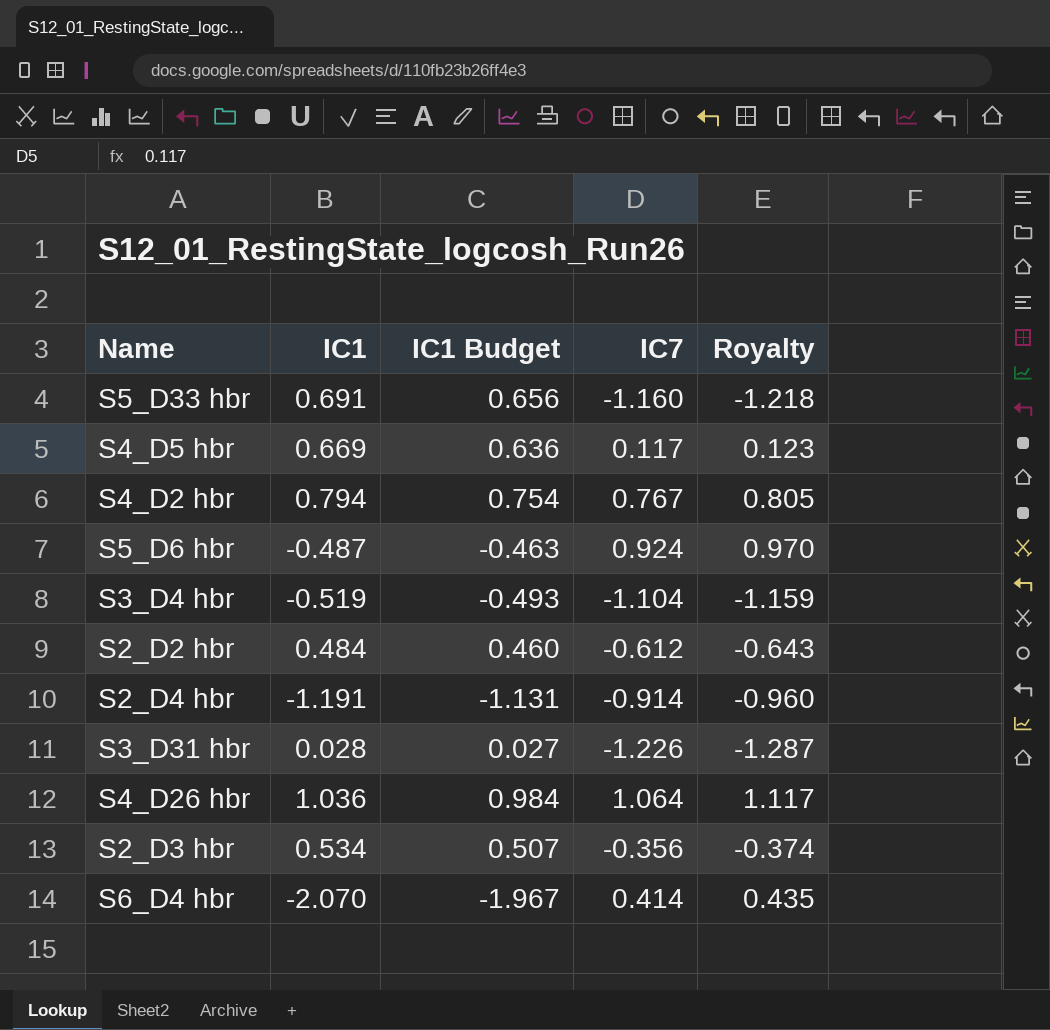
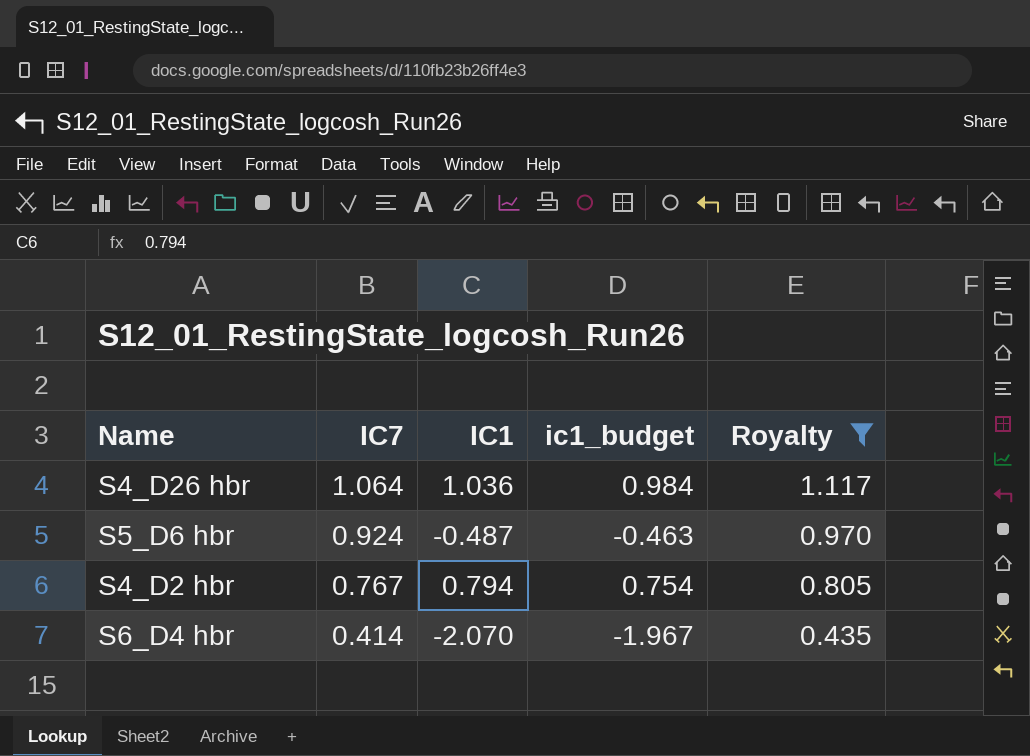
filter: none -> Royalty >= 0.435
row order: none -> IC7 descending
column IC7 | position: 4 -> 2
column name: IC1 Budget -> ic1_budget

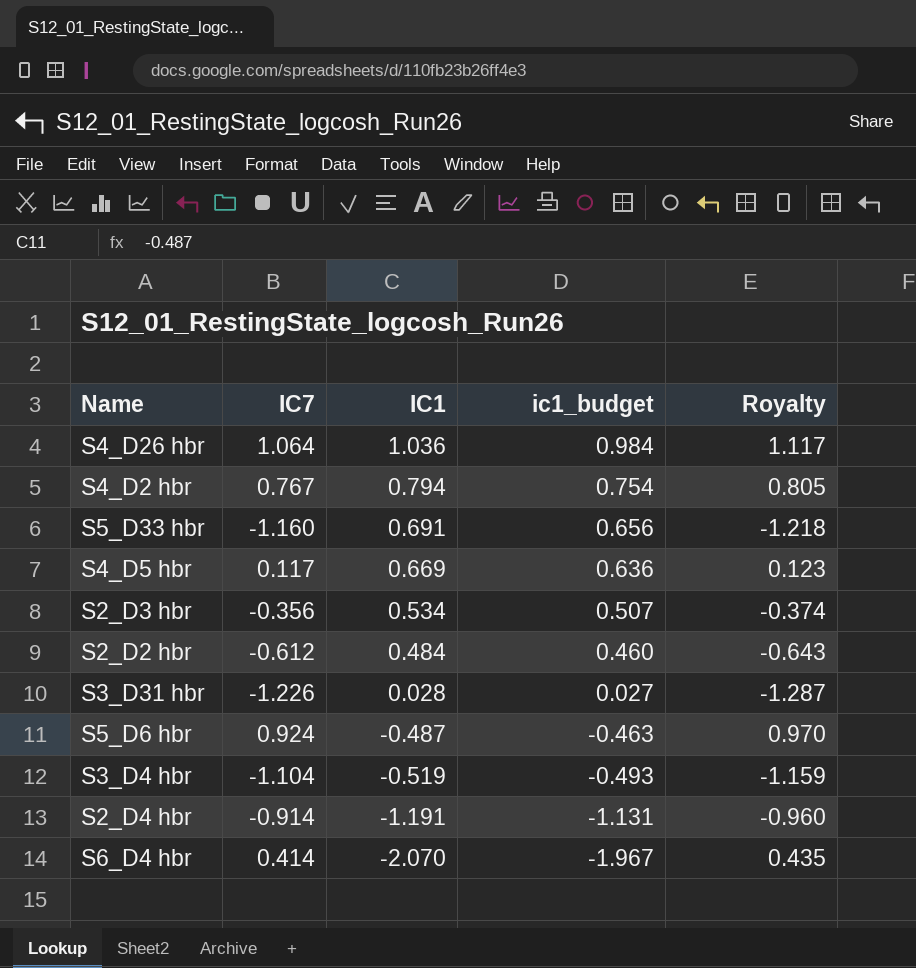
filter: Royalty >= 0.435 -> none
row order: IC7 descending -> IC1 descending

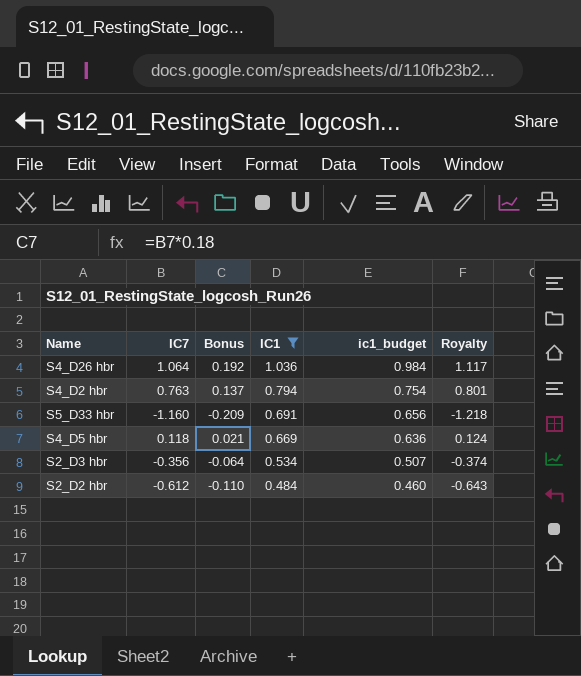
filter: none -> IC1 >= 0.484
column Bonus | formula: none -> [IC7] * 0.18
S4_D2 hbr | IC7: 0.767 -> 0.763
S4_D2 hbr | Royalty: 0.805 -> 0.801
S4_D5 hbr | IC7: 0.117 -> 0.118
S4_D5 hbr | Royalty: 0.123 -> 0.124

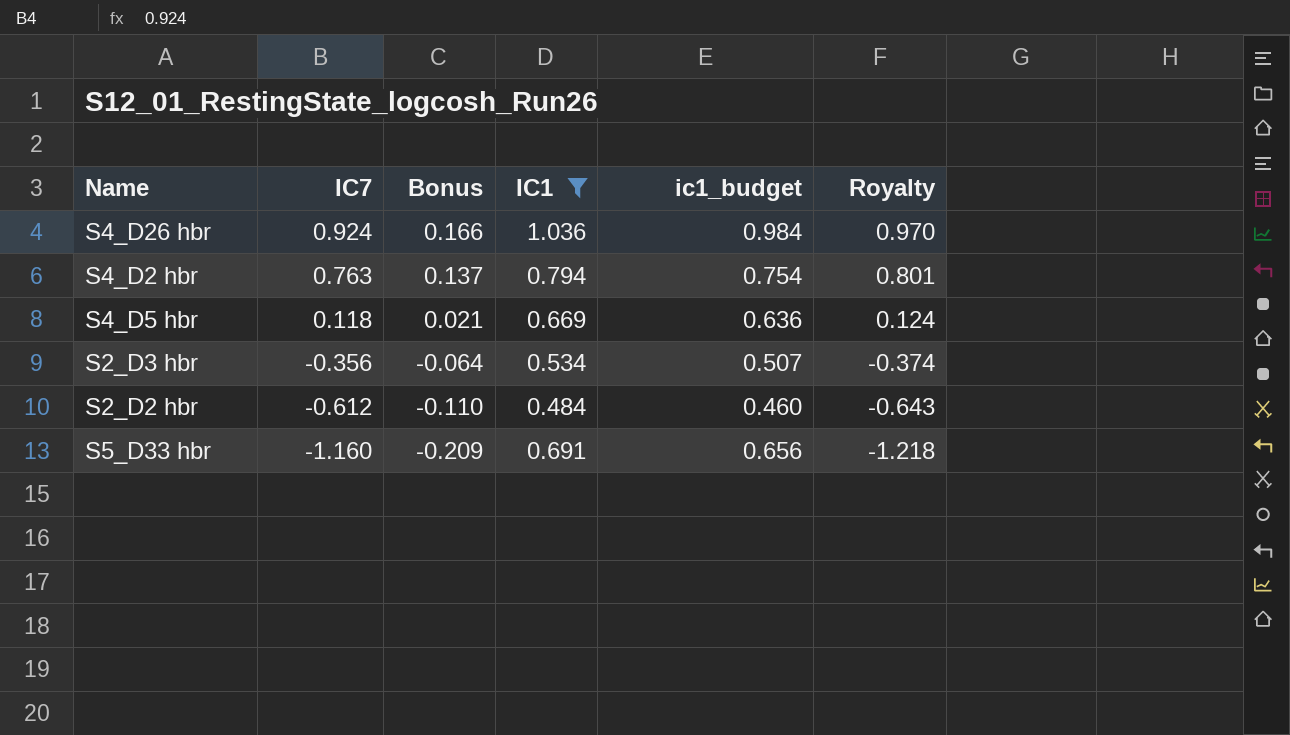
row order: IC1 descending -> IC7 descending
S4_D26 hbr | IC7: 1.064 -> 0.924
S4_D26 hbr | Bonus: 0.192 -> 0.166
S4_D26 hbr | Royalty: 1.117 -> 0.970

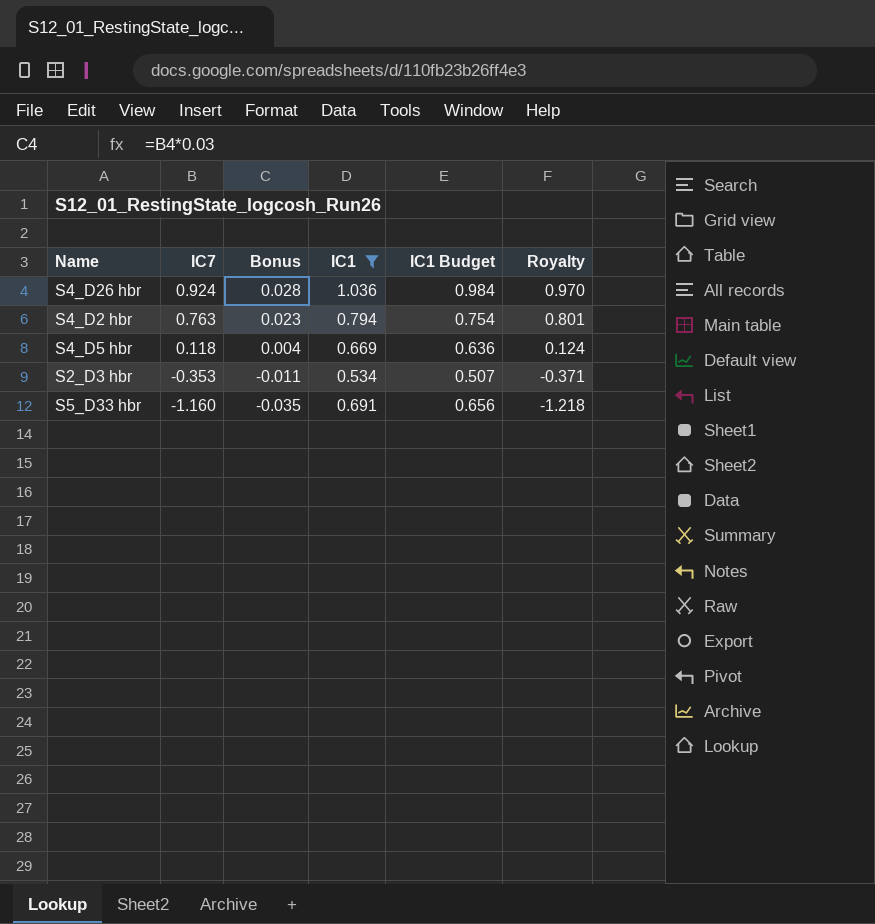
column Bonus | formula: [IC7] * 0.18 -> [IC7] * 0.03
column name: ic1_budget -> IC1 Budget
row S2_D2 hbr: -0.612 | -0.110 | 0.484 | 0.460 | -0.643 -> none
S2_D3 hbr | IC7: -0.356 -> -0.353
S2_D3 hbr | Royalty: -0.374 -> -0.371

